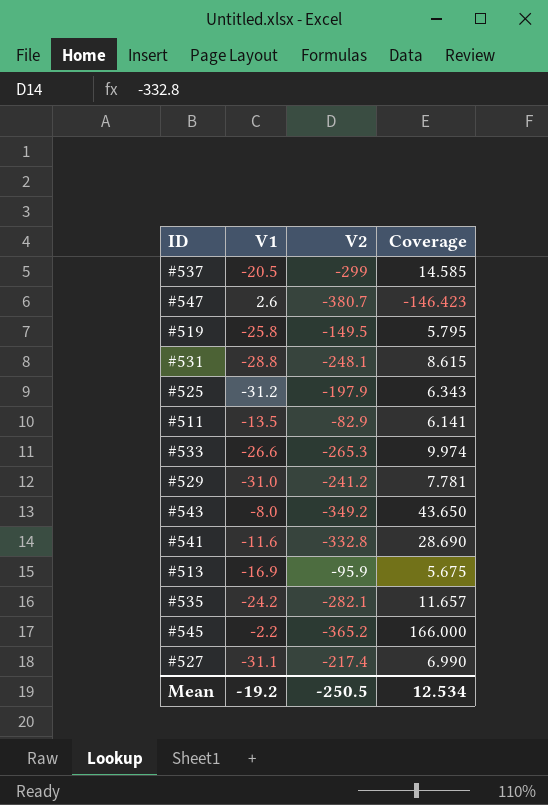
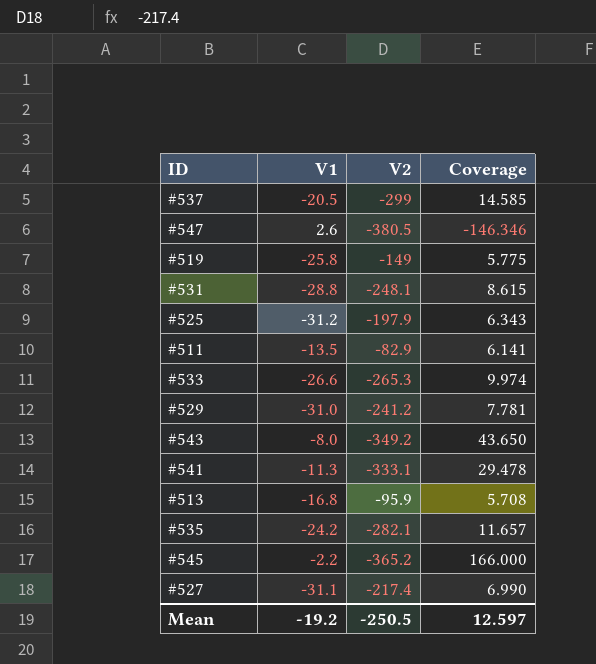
#547 | V2: -380.7 -> -380.5
#547 | Coverage: -146.423 -> -146.346
#519 | V2: -149.5 -> -149
#519 | Coverage: 5.795 -> 5.775
#541 | V1: -11.6 -> -11.3
#541 | V2: -332.8 -> -333.1
#541 | Coverage: 28.690 -> 29.478
#513 | V1: -16.9 -> -16.8
#513 | Coverage: 5.675 -> 5.708
Mean | Coverage: 12.534 -> 12.597

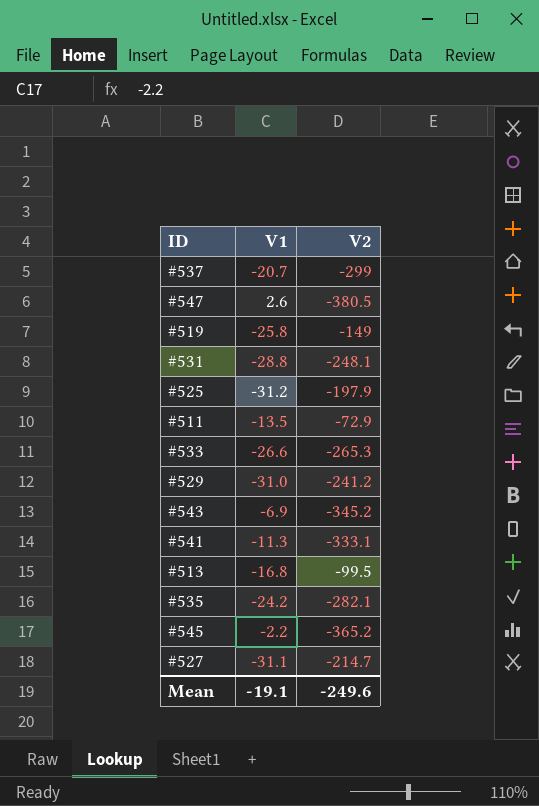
column Coverage | formula: [V2] / [V1] -> none
#537 | V1: -20.5 -> -20.7
#511 | V2: -82.9 -> -72.9
#543 | V1: -8.0 -> -6.9
#543 | V2: -349.2 -> -345.2
#513 | V2: -95.9 -> -99.5
#527 | V2: -217.4 -> -214.7
Mean | V1: -19.2 -> -19.1
Mean | V2: -250.5 -> -249.6

